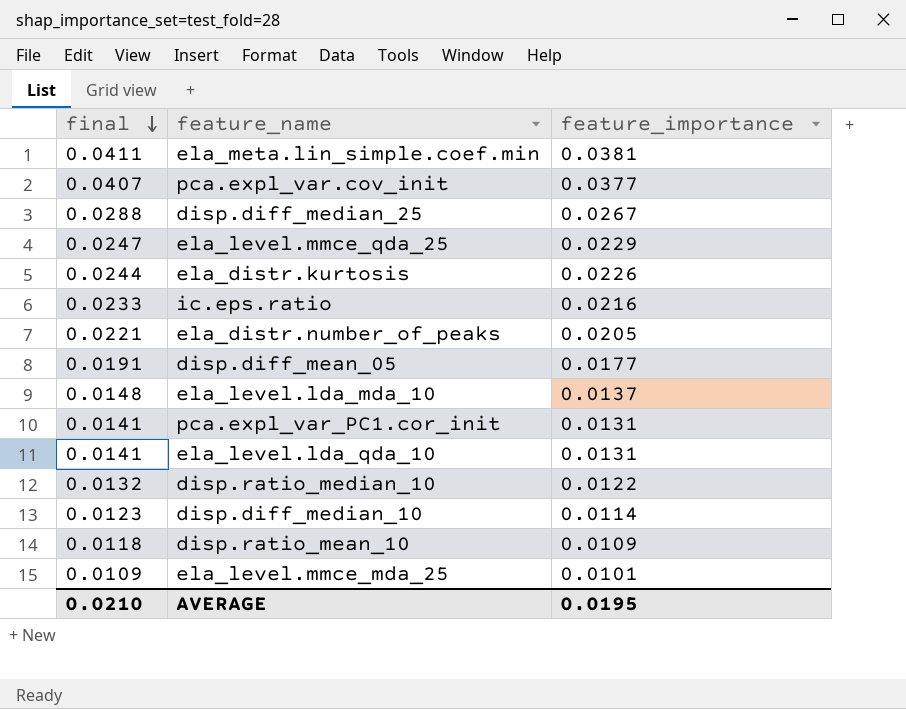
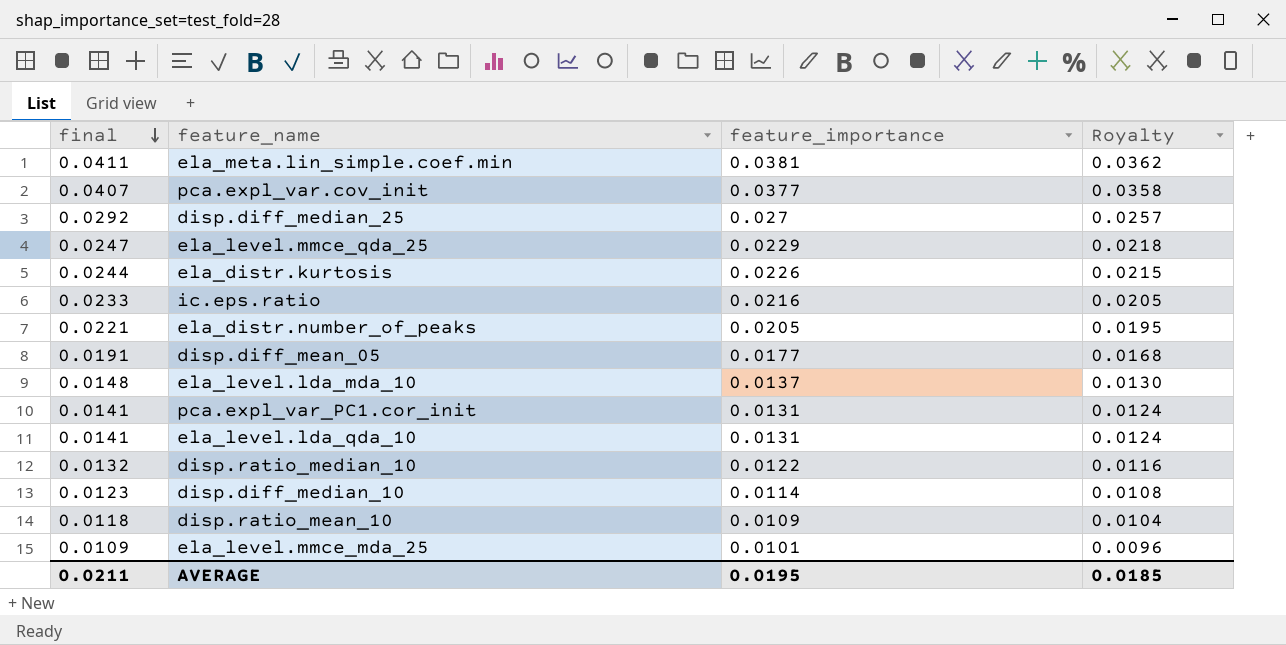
column Royalty | formula: none -> [feature_importance] * 0.95
disp.diff_median_25 | final: 0.0288 -> 0.0292
disp.diff_median_25 | feature_importance: 0.0267 -> 0.027
AVERAGE | final: 0.0210 -> 0.0211

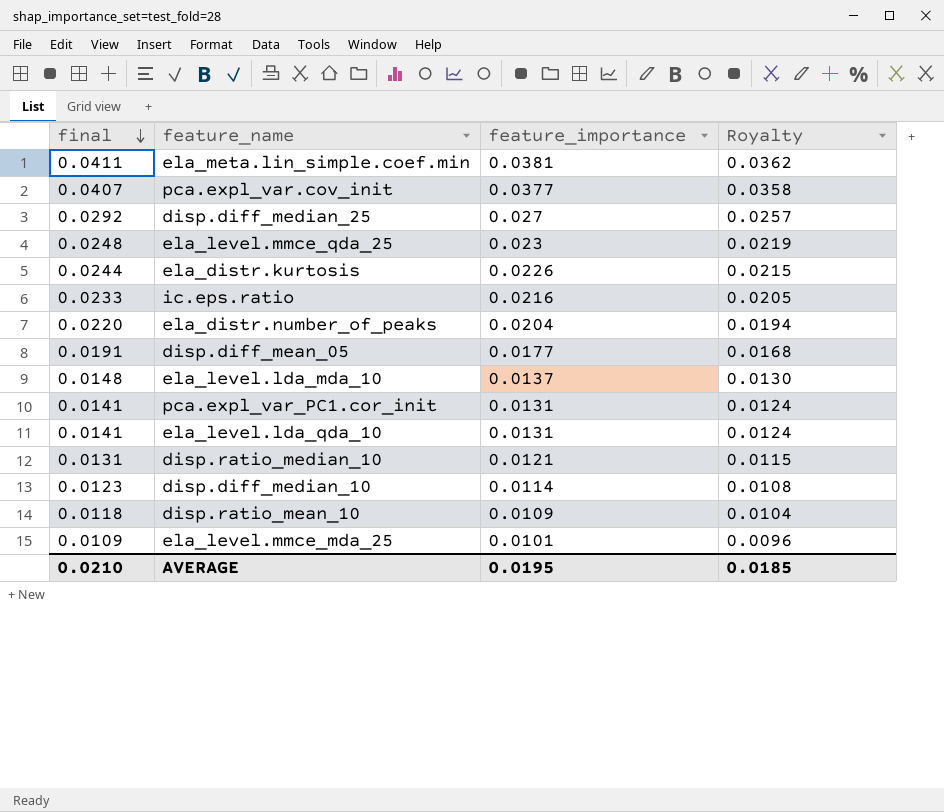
ela_level.mmce_qda_25 | final: 0.0247 -> 0.0248
ela_level.mmce_qda_25 | feature_importance: 0.0229 -> 0.023
ela_level.mmce_qda_25 | Royalty: 0.0218 -> 0.0219
ela_distr.number_of_peaks | final: 0.0221 -> 0.0220
ela_distr.number_of_peaks | feature_importance: 0.0205 -> 0.0204
ela_distr.number_of_peaks | Royalty: 0.0195 -> 0.0194
disp.ratio_median_10 | final: 0.0132 -> 0.0131
disp.ratio_median_10 | feature_importance: 0.0122 -> 0.0121
disp.ratio_median_10 | Royalty: 0.0116 -> 0.0115
AVERAGE | final: 0.0211 -> 0.0210

